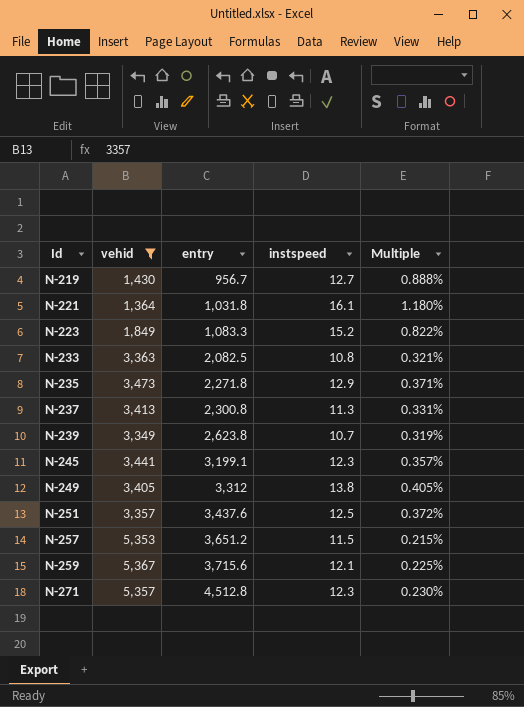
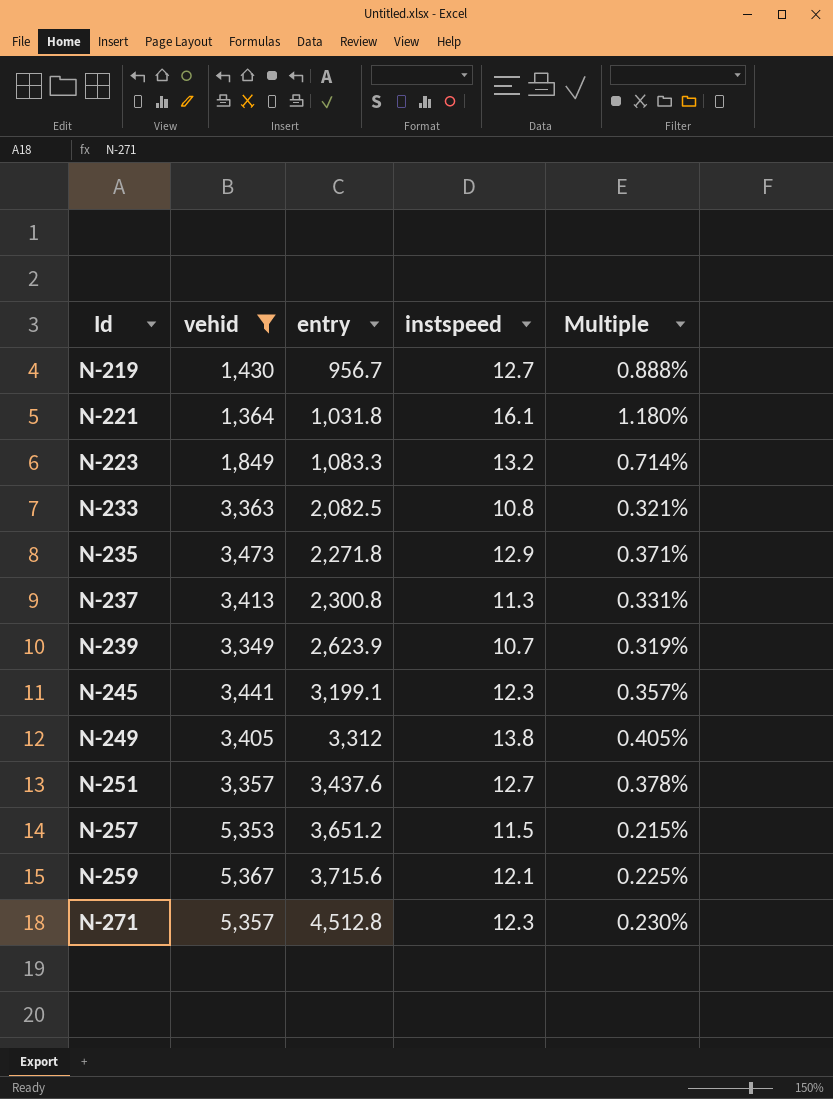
N-223 | instspeed: 15.2 -> 13.2
N-223 | Multiple: 0.822% -> 0.714%
N-239 | entry: 2,623.8 -> 2,623.9
N-251 | instspeed: 12.5 -> 12.7
N-251 | Multiple: 0.372% -> 0.378%

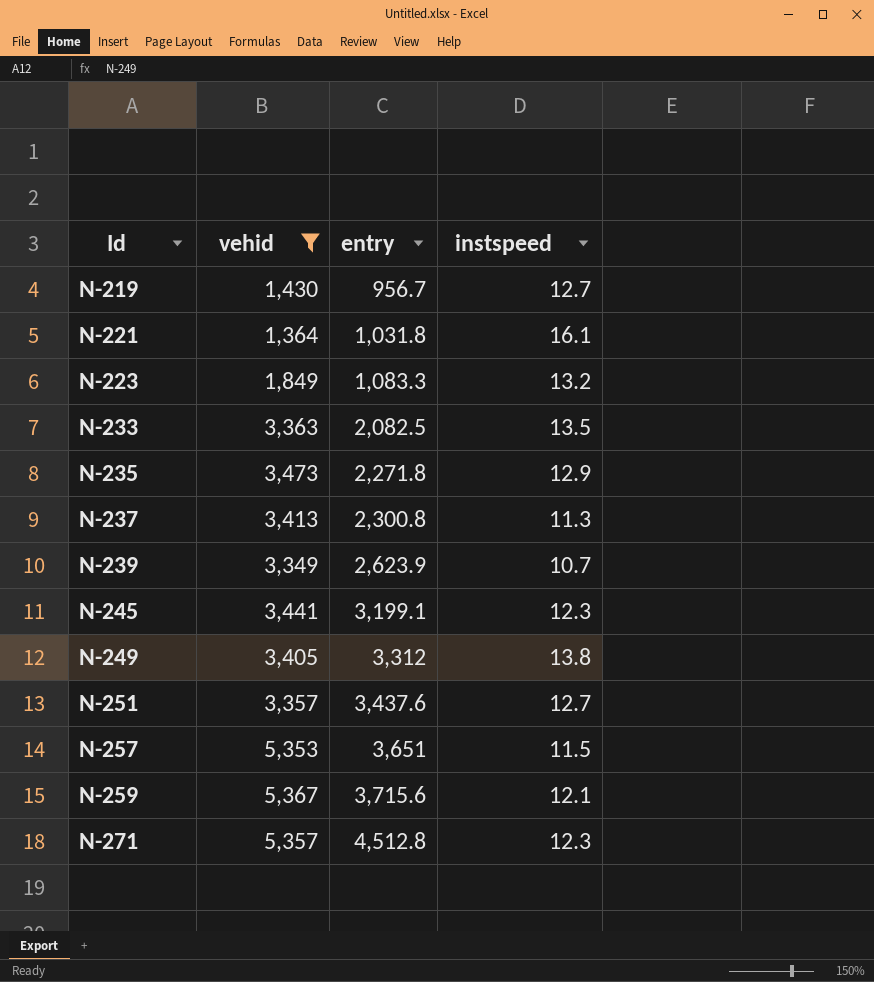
column Multiple | formula: [instspeed] / [vehid] -> none
N-233 | instspeed: 10.8 -> 13.5
N-257 | entry: 3,651.2 -> 3,651

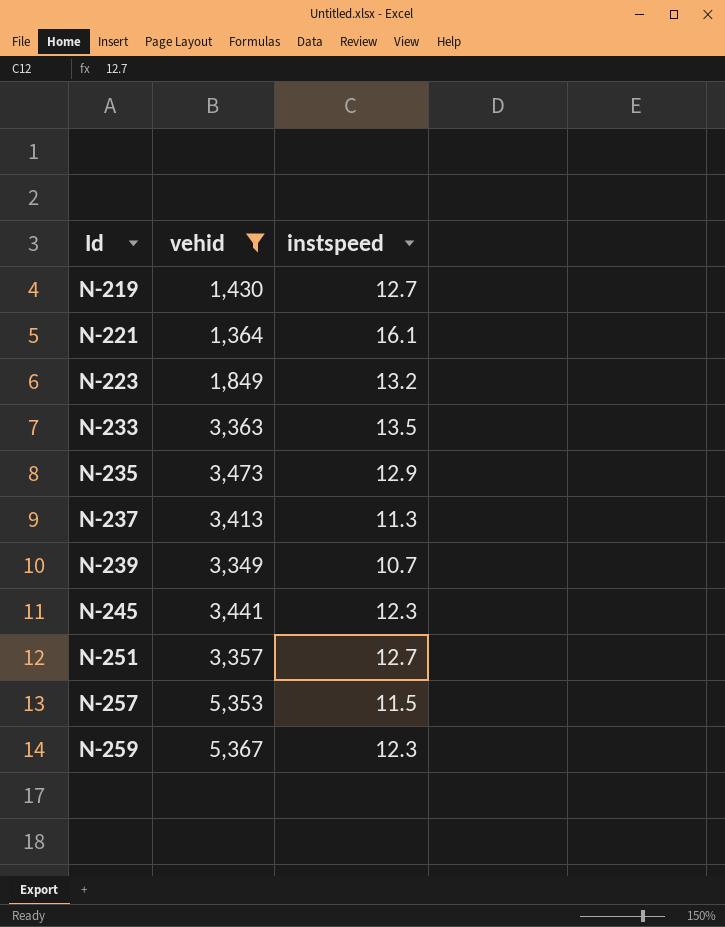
column entry | position: 3 -> none
row N-249: 3,405 | 3,312 | 13.8 -> none
row N-271: 5,357 | 4,512.8 | 12.3 -> none
N-259 | instspeed: 12.1 -> 12.3

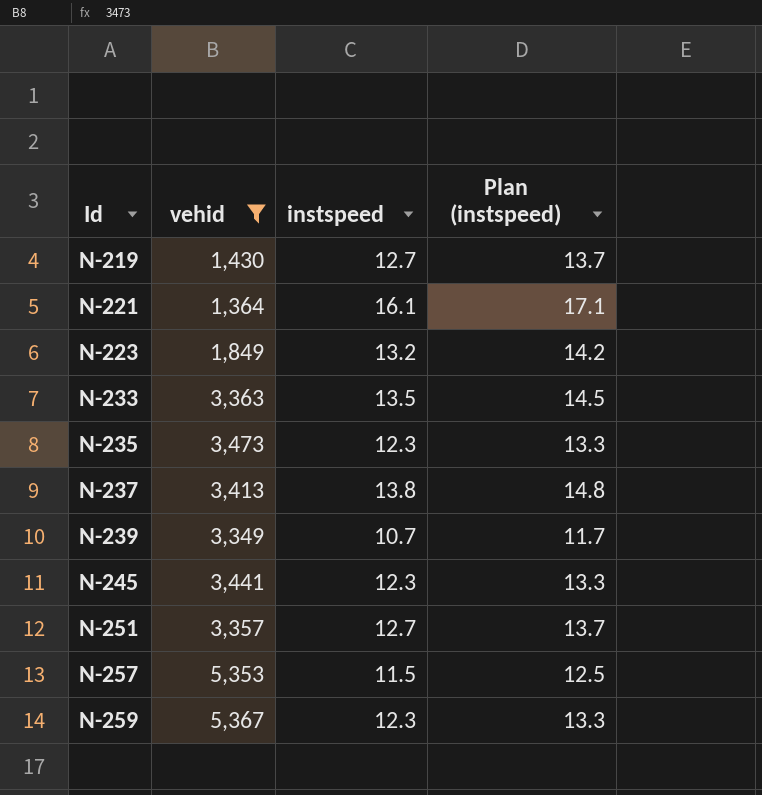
column Plan (instspeed) | formula: none -> [instspeed] + 1
N-235 | instspeed: 12.9 -> 12.3
N-237 | instspeed: 11.3 -> 13.8

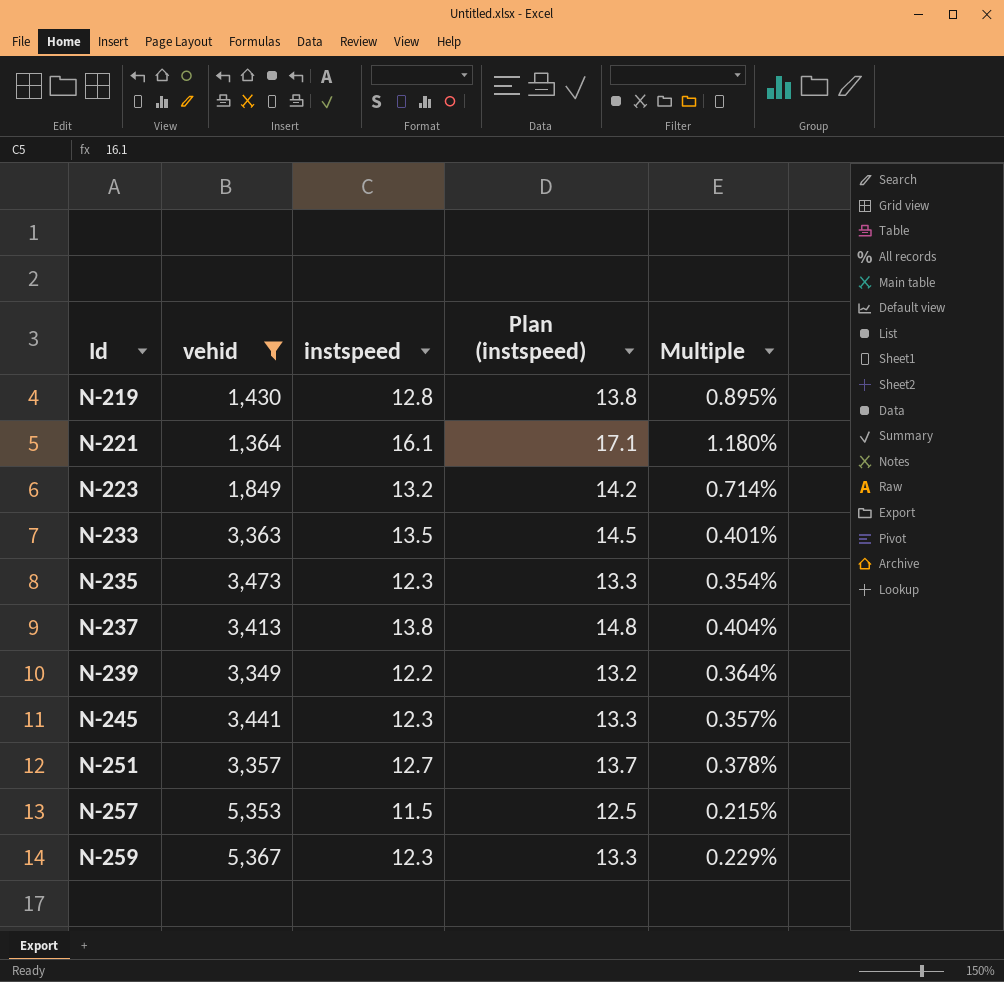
column Multiple | formula: none -> [instspeed] / [vehid]
N-219 | instspeed: 12.7 -> 12.8
N-219 | Plan (instspeed): 13.7 -> 13.8
N-239 | instspeed: 10.7 -> 12.2
N-239 | Plan (instspeed): 11.7 -> 13.2

